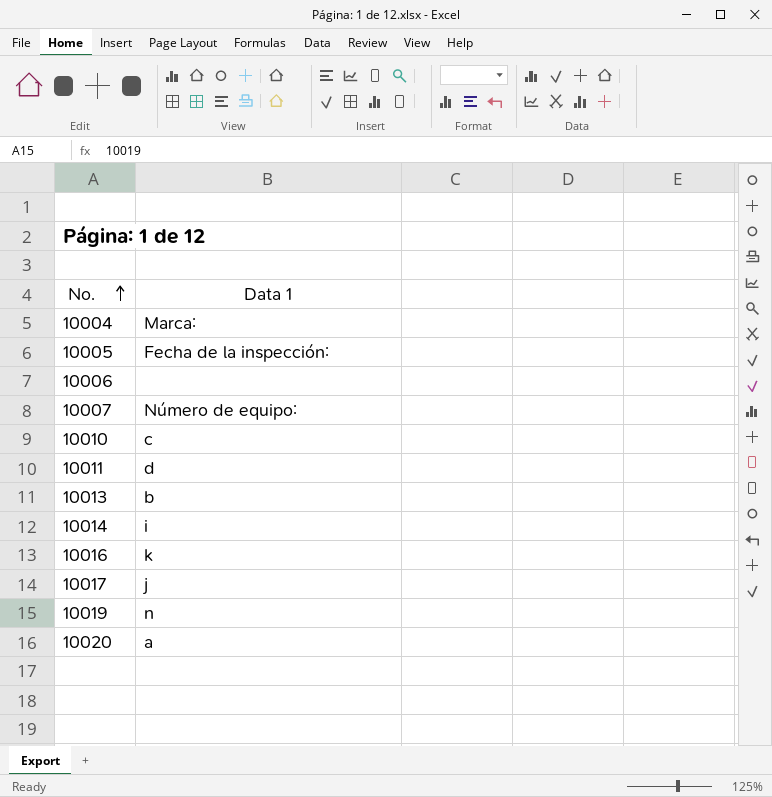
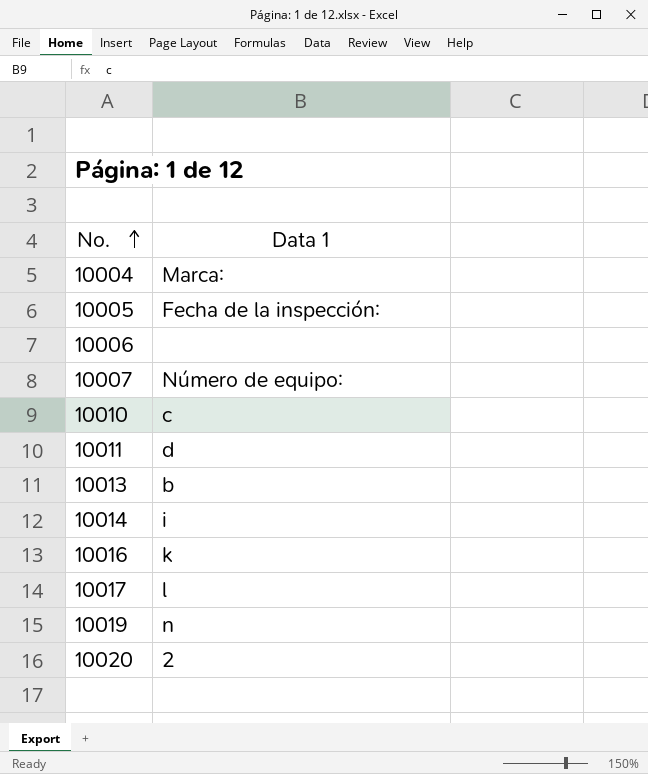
10017 | Data 1: j -> l
10020 | Data 1: a -> 2

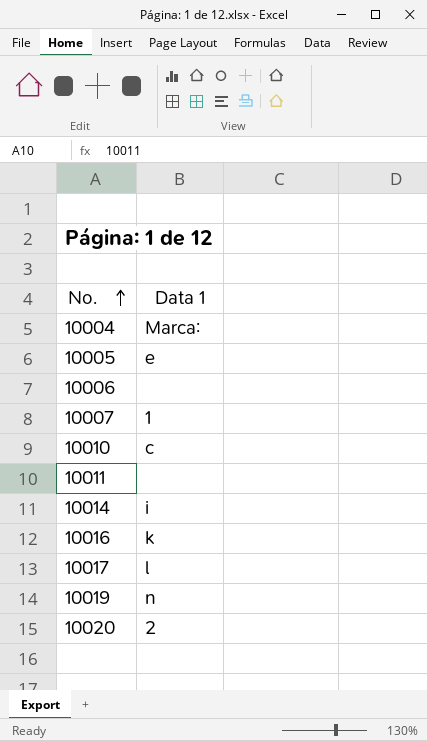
row 10013: b -> none
10005 | Data 1: Fecha de la inspección: -> e
10007 | Data 1: Número de equipo: -> 1
10011 | Data 1: d -> none

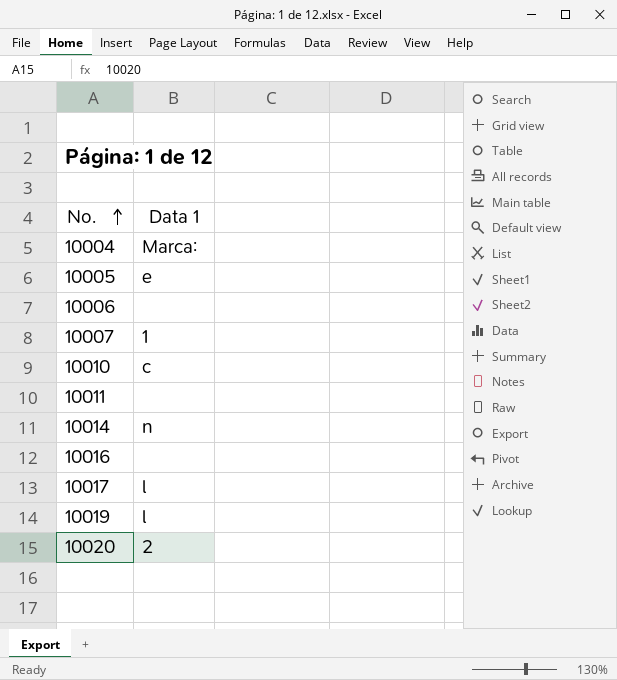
10014 | Data 1: i -> n
10016 | Data 1: k -> none
10019 | Data 1: n -> l

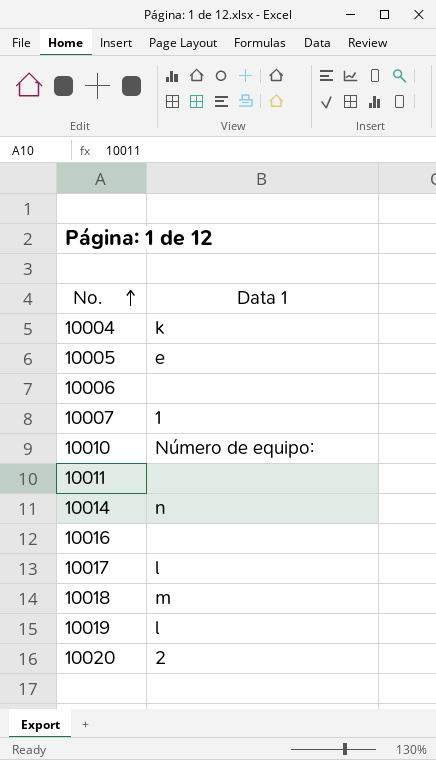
10004 | Data 1: Marca: -> k
10010 | Data 1: c -> Número de equipo:
row 10018: none -> m

